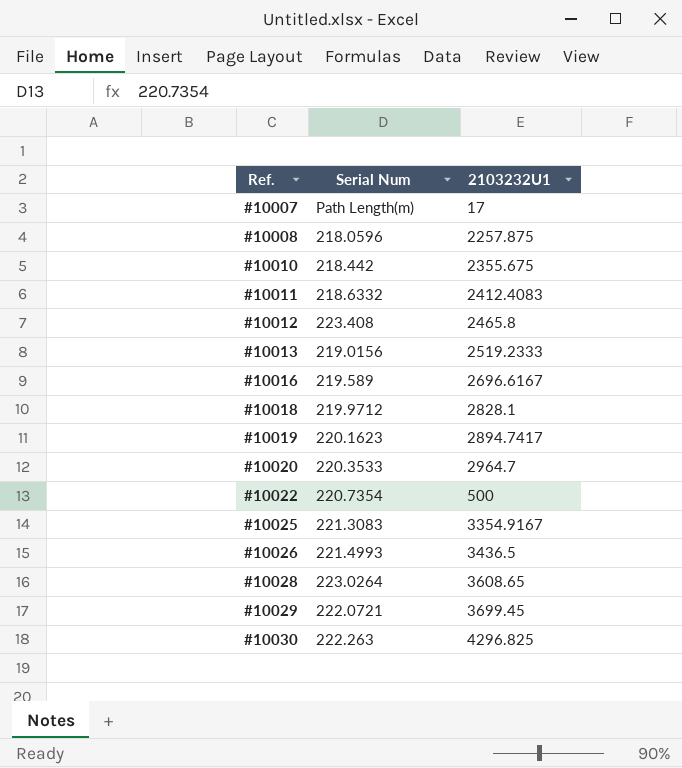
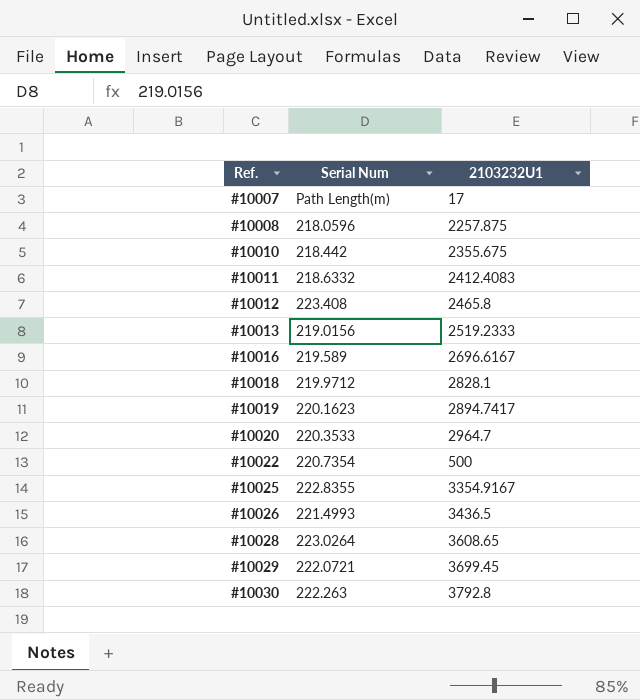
#10025 | Serial Num: 221.3083 -> 222.8355
#10030 | 2103232U1: 4296.825 -> 3792.8

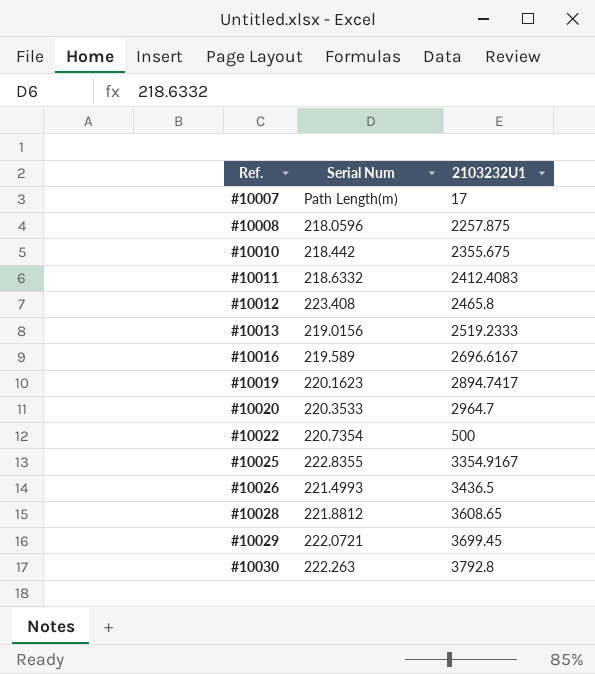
row #10018: 219.9712 | 2828.1 -> none
#10028 | Serial Num: 223.0264 -> 221.8812

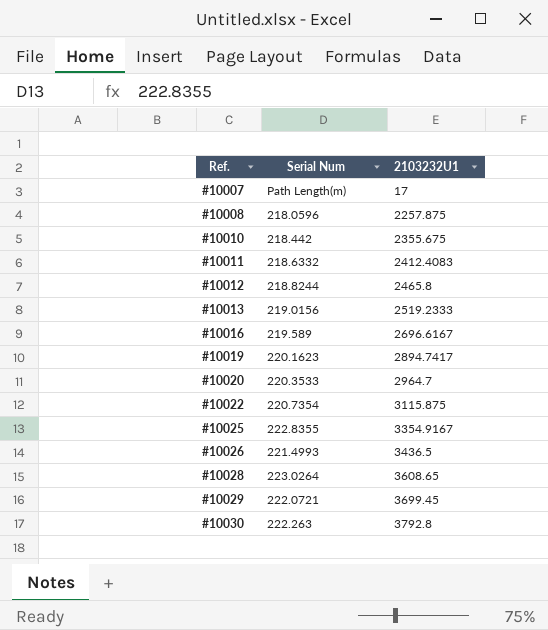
#10012 | Serial Num: 223.408 -> 218.8244
#10022 | 2103232U1: 500 -> 3115.875
#10028 | Serial Num: 221.8812 -> 223.0264

